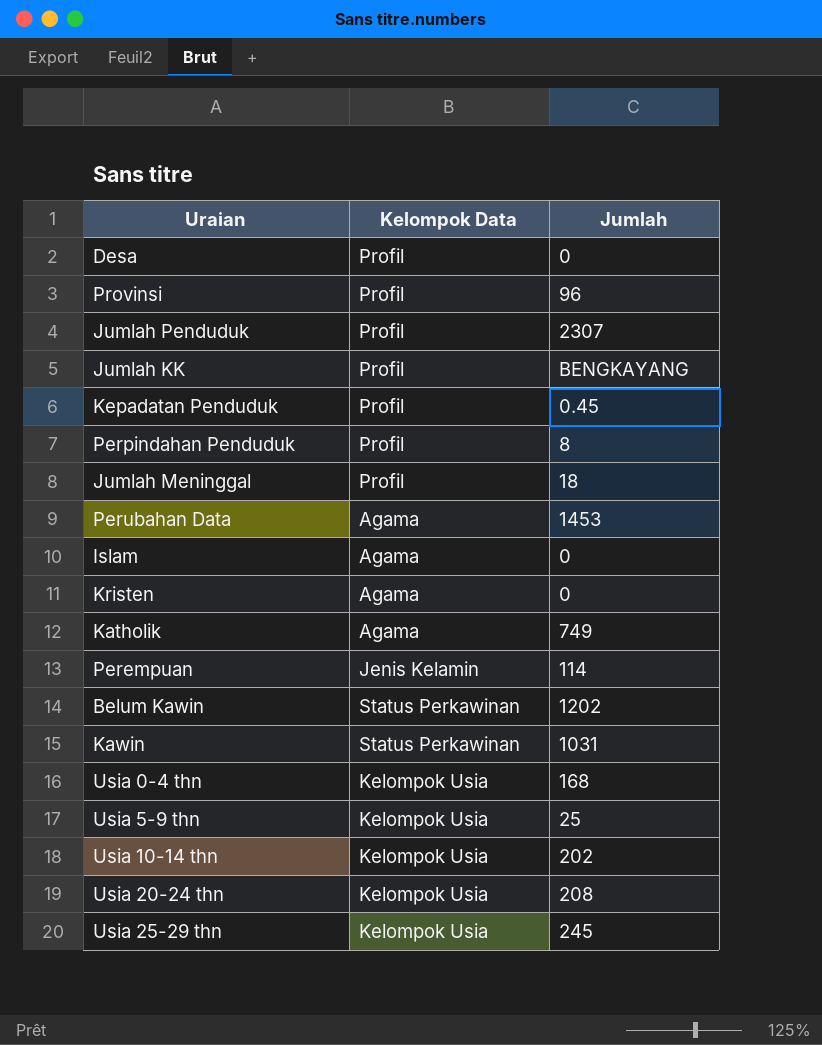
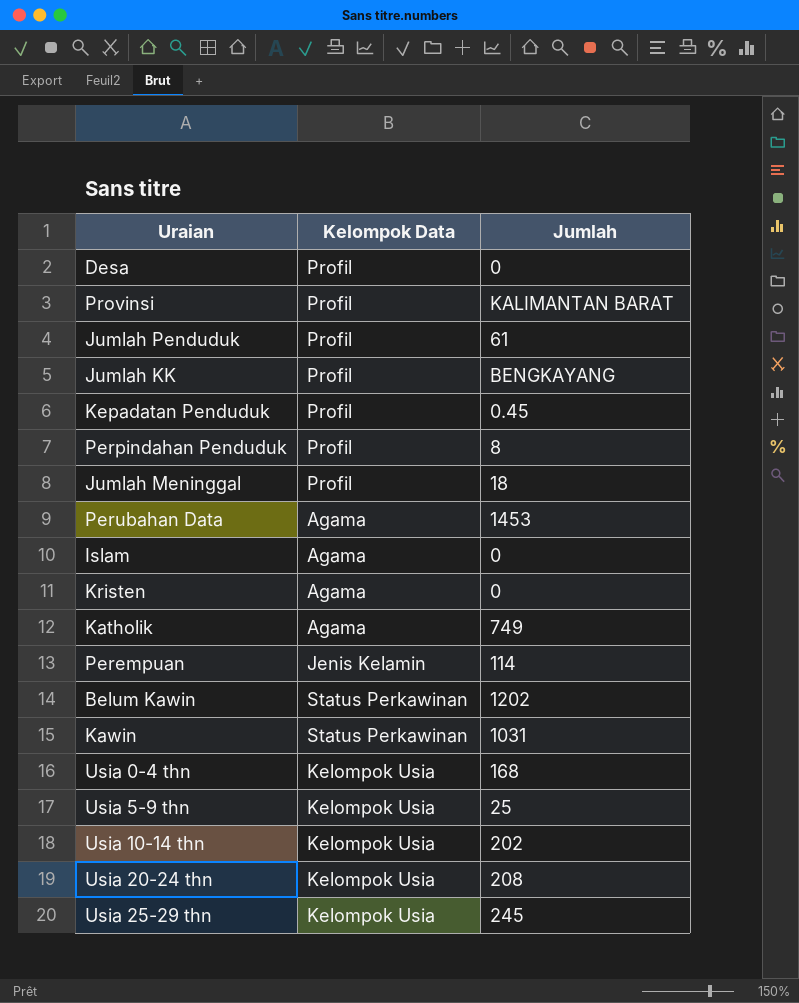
Provinsi | Jumlah: 96 -> KALIMANTAN BARAT
Jumlah Penduduk | Jumlah: 2307 -> 61

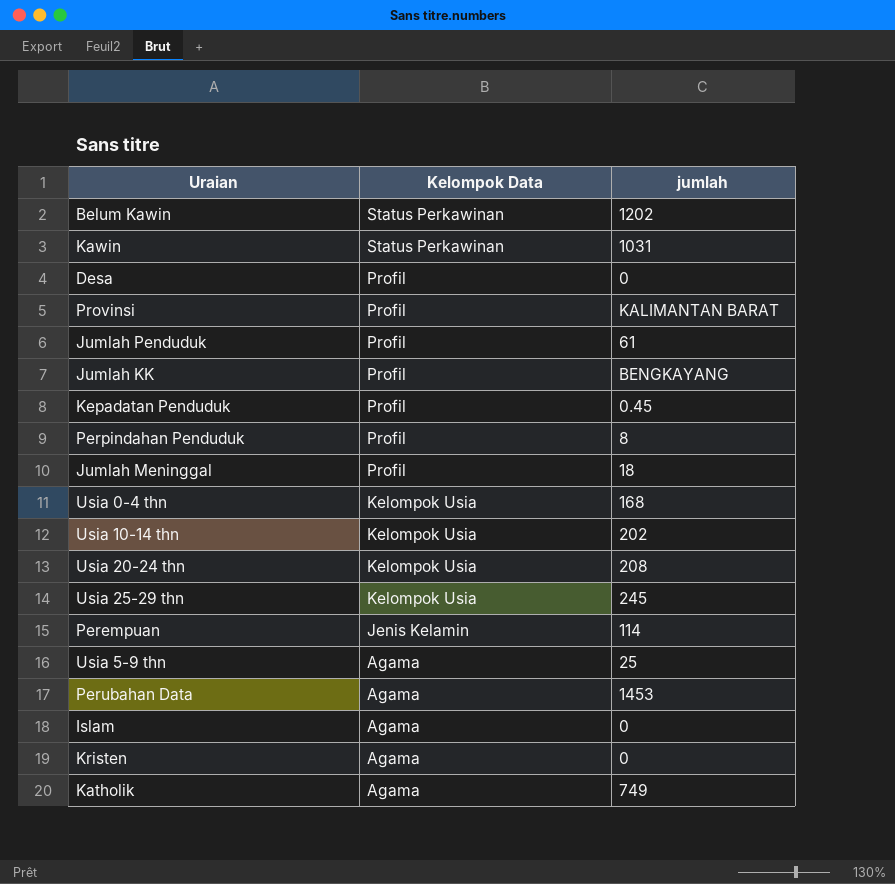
row order: none -> Kelompok Data descending
column name: Jumlah -> jumlah
Usia 5-9 thn | Kelompok Data: Kelompok Usia -> Agama

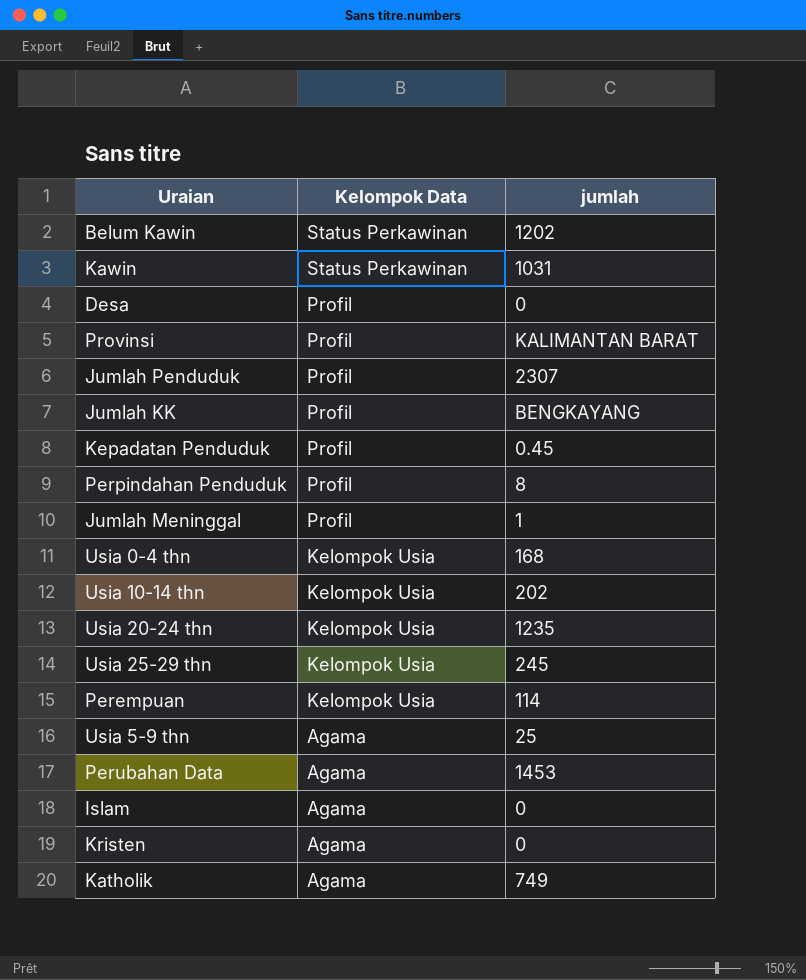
Jumlah Penduduk | jumlah: 61 -> 2307
Jumlah Meninggal | jumlah: 18 -> 1
Usia 20-24 thn | jumlah: 208 -> 1235
Perempuan | Kelompok Data: Jenis Kelamin -> Kelompok Usia

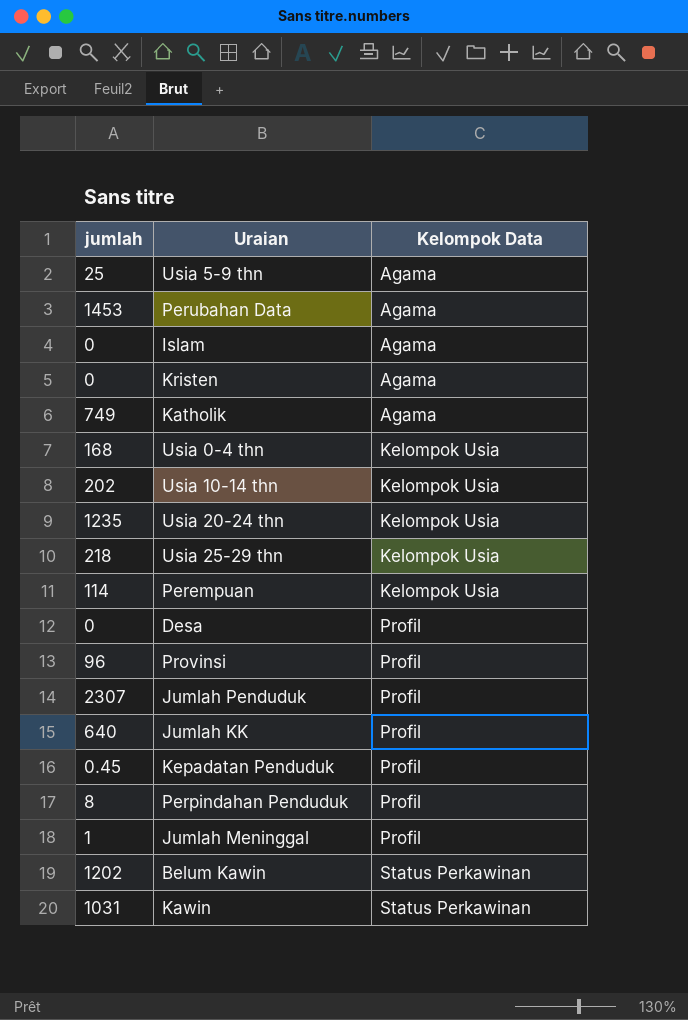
row order: Kelompok Data descending -> Kelompok Data ascending
column jumlah | position: 3 -> 1
Usia 25-29 thn | jumlah: 245 -> 218
Provinsi | jumlah: KALIMANTAN BARAT -> 96
Jumlah KK | jumlah: BENGKAYANG -> 640

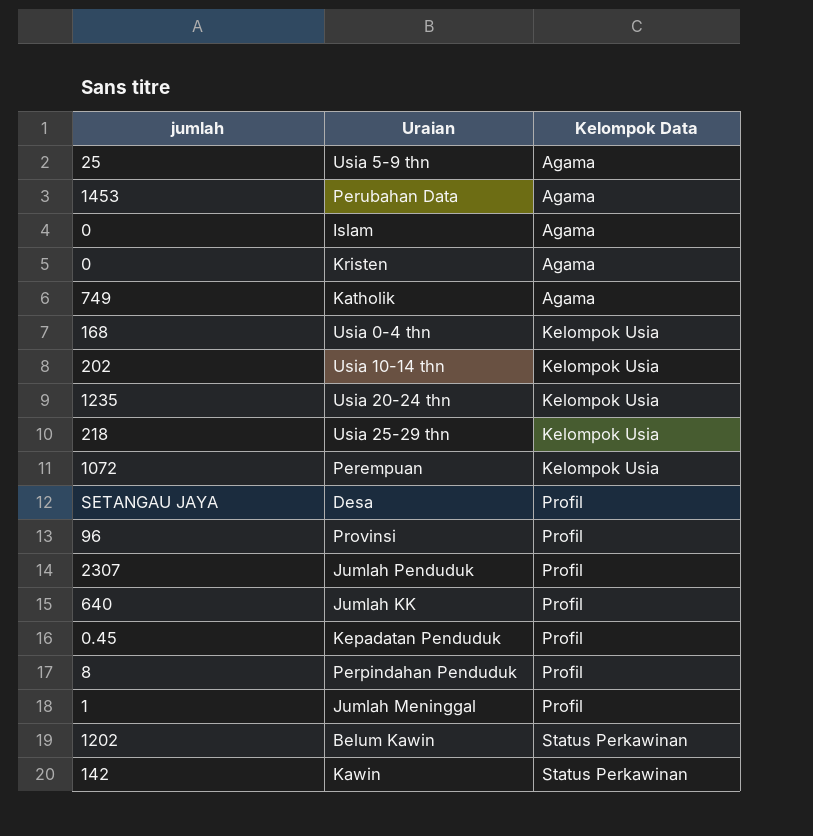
Perempuan | jumlah: 114 -> 1072
Desa | jumlah: 0 -> SETANGAU JAYA
Kawin | jumlah: 1031 -> 142

